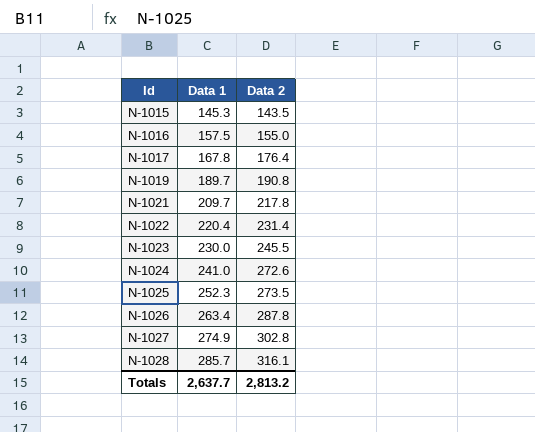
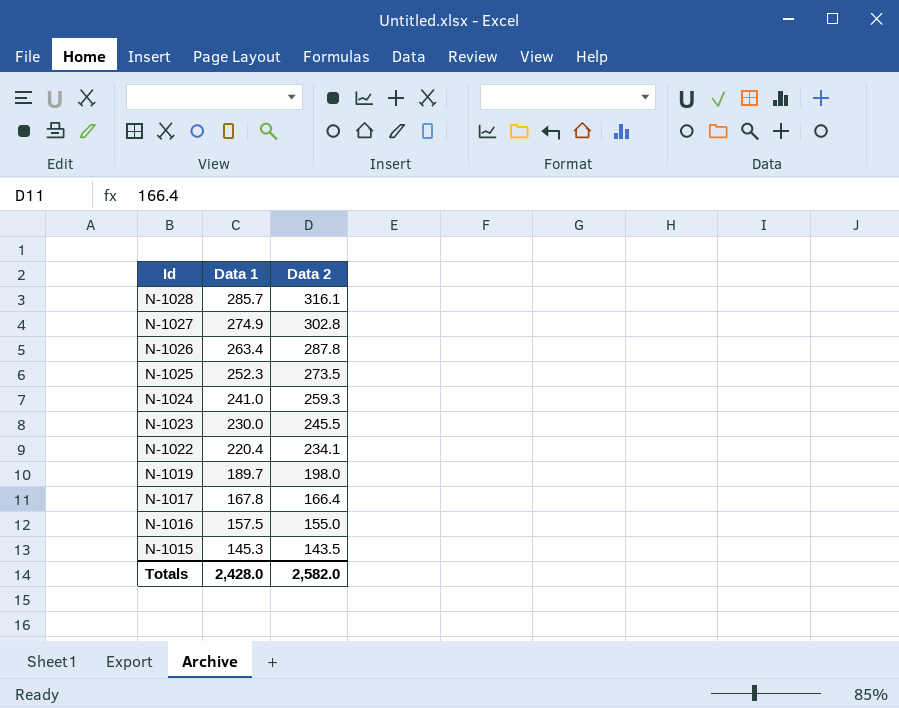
row order: Id ascending -> Id descending
row N-1021: 209.7 | 217.8 -> none
N-1024 | Data 2: 272.6 -> 259.3
N-1022 | Data 2: 231.4 -> 234.1
N-1019 | Data 2: 190.8 -> 198.0
N-1017 | Data 2: 176.4 -> 166.4
Totals | Data 1: 2,637.7 -> 2,428.0
Totals | Data 2: 2,813.2 -> 2,582.0

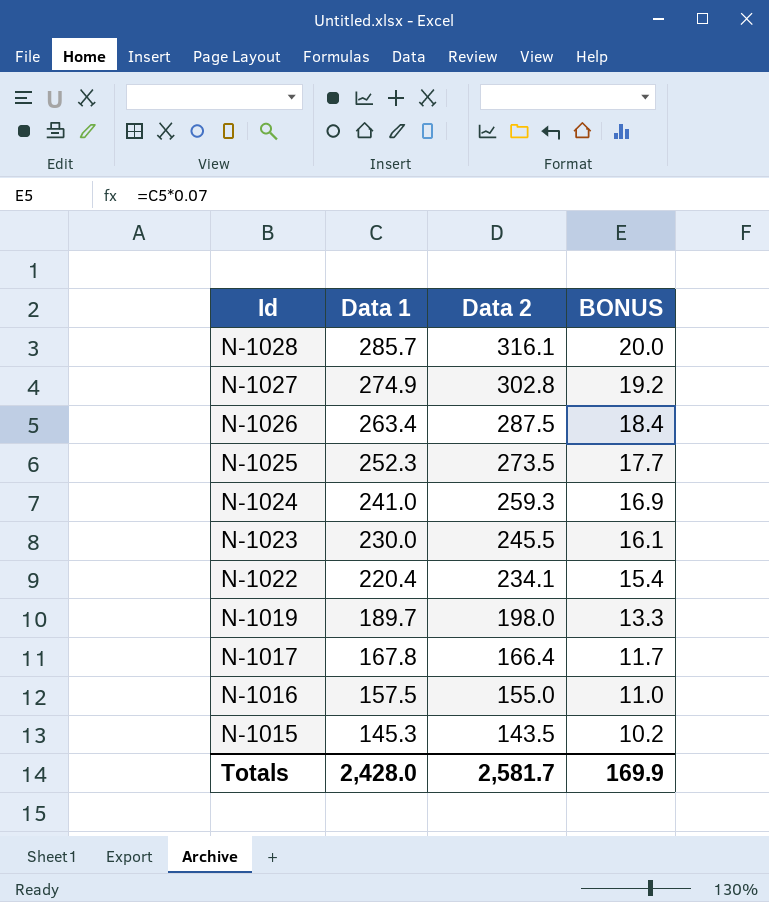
column BONUS | formula: none -> [Data 1] * 0.07
N-1026 | Data 2: 287.8 -> 287.5
Totals | Data 2: 2,582.0 -> 2,581.7

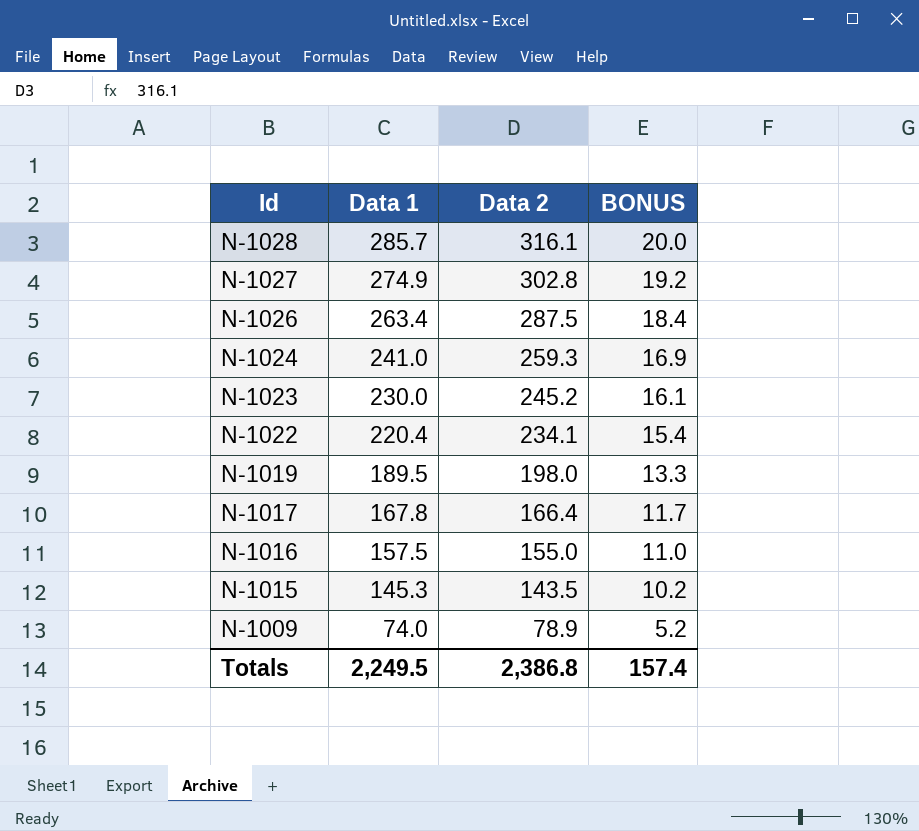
row N-1025: 252.3 | 273.5 | 17.7 -> none
N-1023 | Data 2: 245.5 -> 245.2
N-1019 | Data 1: 189.7 -> 189.5
row N-1009: none -> 74.0 | 78.9 | 5.2
Totals | Data 1: 2,428.0 -> 2,249.5
Totals | Data 2: 2,581.7 -> 2,386.8
Totals | BONUS: 169.9 -> 157.4

